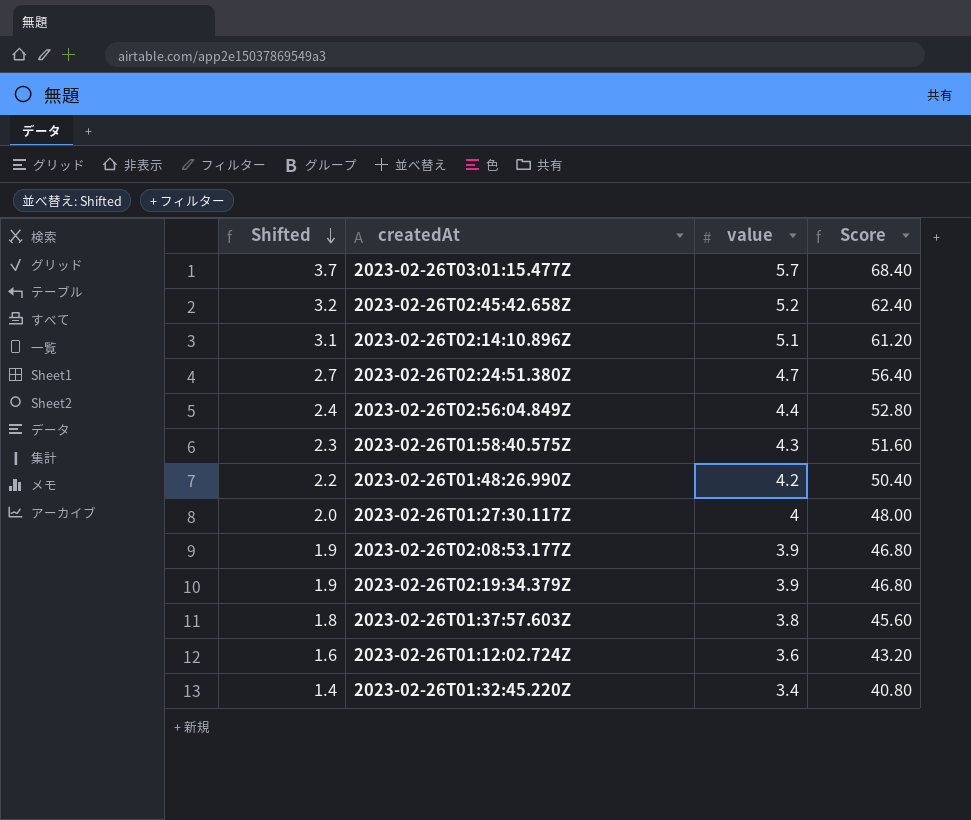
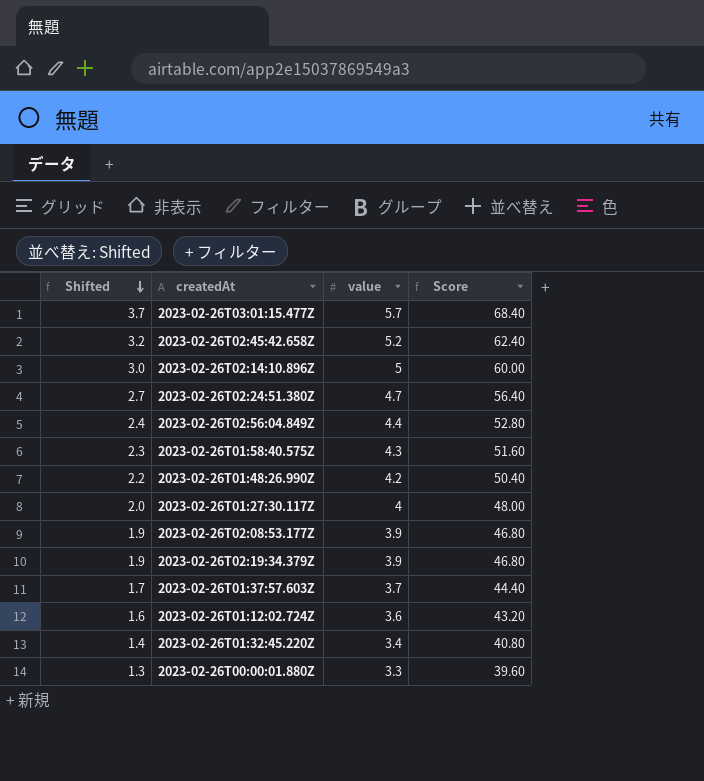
2023-02-26T02:14:10.896Z | Shifted: 3.1 -> 3.0
2023-02-26T02:14:10.896Z | value: 5.1 -> 5
2023-02-26T02:14:10.896Z | Score: 61.20 -> 60.00
2023-02-26T01:37:57.603Z | Shifted: 1.8 -> 1.7
2023-02-26T01:37:57.603Z | value: 3.8 -> 3.7
2023-02-26T01:37:57.603Z | Score: 45.60 -> 44.40
row 2023-02-26T00:00:01.880Z: none -> 1.3 | 3.3 | 39.60

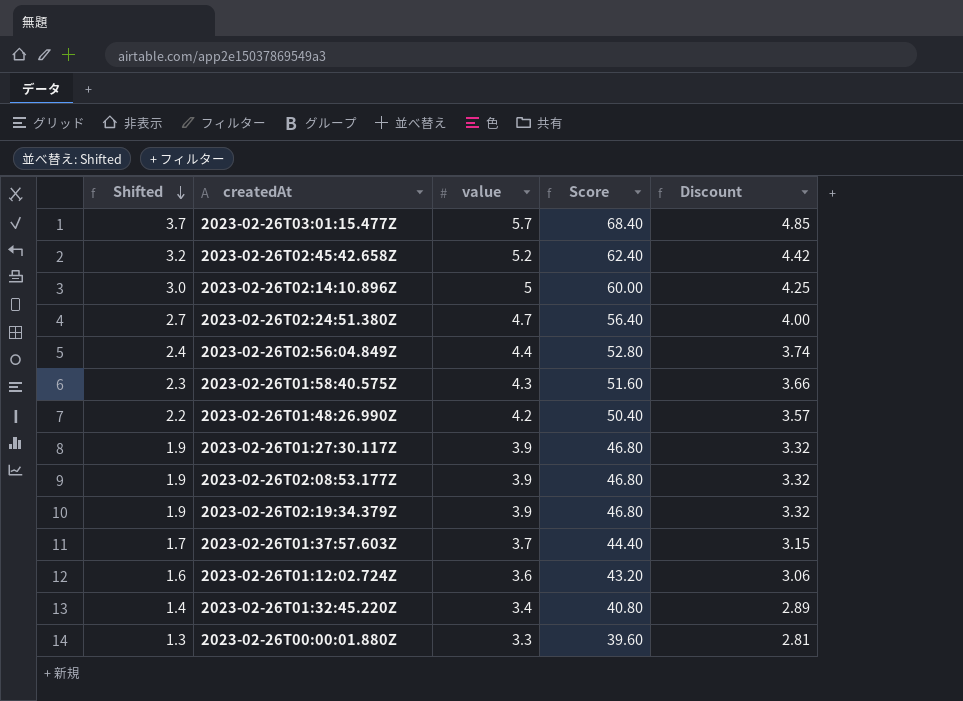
column Discount | formula: none -> [value] * 0.85
2023-02-26T01:27:30.117Z | Shifted: 2.0 -> 1.9
2023-02-26T01:27:30.117Z | value: 4 -> 3.9
2023-02-26T01:27:30.117Z | Score: 48.00 -> 46.80

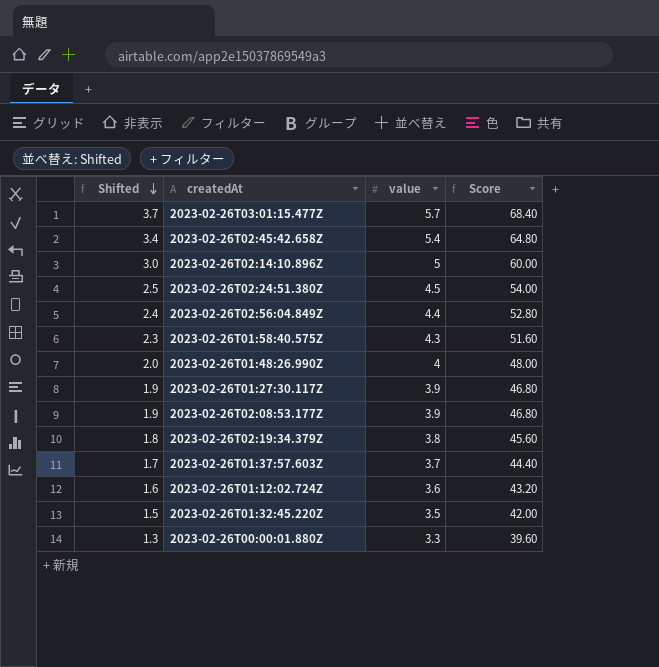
column Discount | formula: [value] * 0.85 -> none
2023-02-26T02:45:42.658Z | Shifted: 3.2 -> 3.4
2023-02-26T02:45:42.658Z | value: 5.2 -> 5.4
2023-02-26T02:45:42.658Z | Score: 62.40 -> 64.80
2023-02-26T02:24:51.380Z | Shifted: 2.7 -> 2.5
2023-02-26T02:24:51.380Z | value: 4.7 -> 4.5
2023-02-26T02:24:51.380Z | Score: 56.40 -> 54.00
2023-02-26T01:48:26.990Z | Shifted: 2.2 -> 2.0
2023-02-26T01:48:26.990Z | value: 4.2 -> 4
2023-02-26T01:48:26.990Z | Score: 50.40 -> 48.00
2023-02-26T02:19:34.379Z | Shifted: 1.9 -> 1.8
2023-02-26T02:19:34.379Z | value: 3.9 -> 3.8
2023-02-26T02:19:34.379Z | Score: 46.80 -> 45.60
2023-02-26T01:32:45.220Z | Shifted: 1.4 -> 1.5
2023-02-26T01:32:45.220Z | value: 3.4 -> 3.5
2023-02-26T01:32:45.220Z | Score: 40.80 -> 42.00

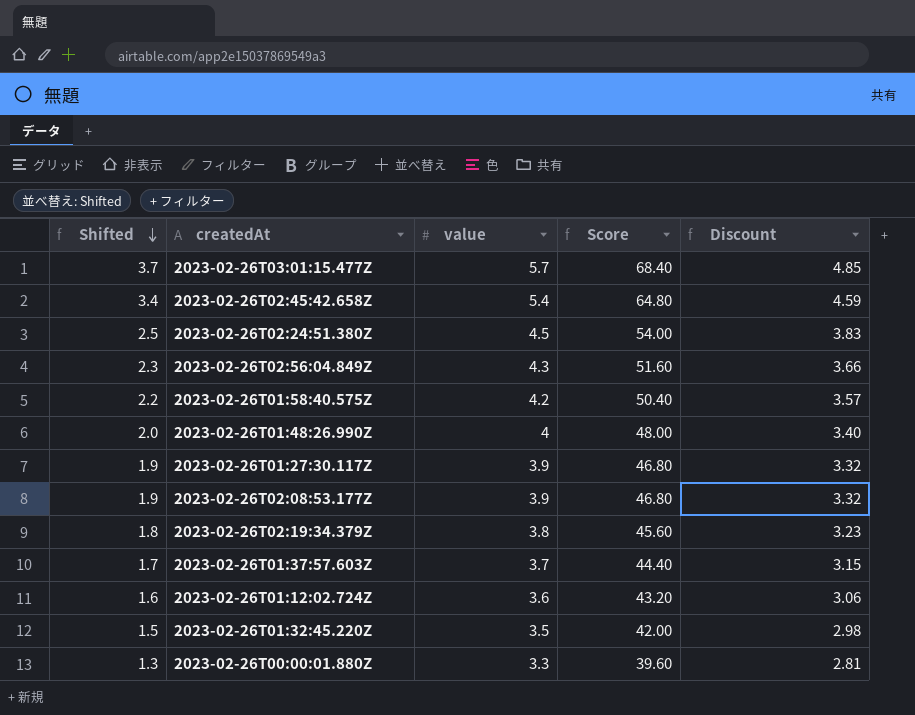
column Discount | formula: none -> [value] * 0.85
row 2023-02-26T02:14:10.896Z: 3.0 | 5 | 60.00 -> none
2023-02-26T02:56:04.849Z | Shifted: 2.4 -> 2.3
2023-02-26T02:56:04.849Z | value: 4.4 -> 4.3
2023-02-26T02:56:04.849Z | Score: 52.80 -> 51.60
2023-02-26T01:58:40.575Z | Shifted: 2.3 -> 2.2
2023-02-26T01:58:40.575Z | value: 4.3 -> 4.2
2023-02-26T01:58:40.575Z | Score: 51.60 -> 50.40

